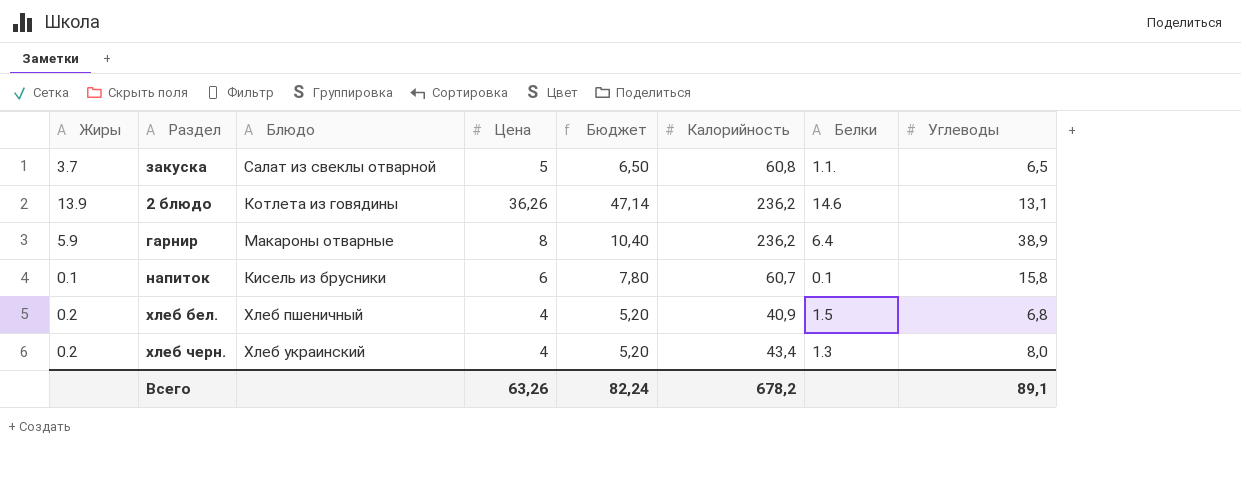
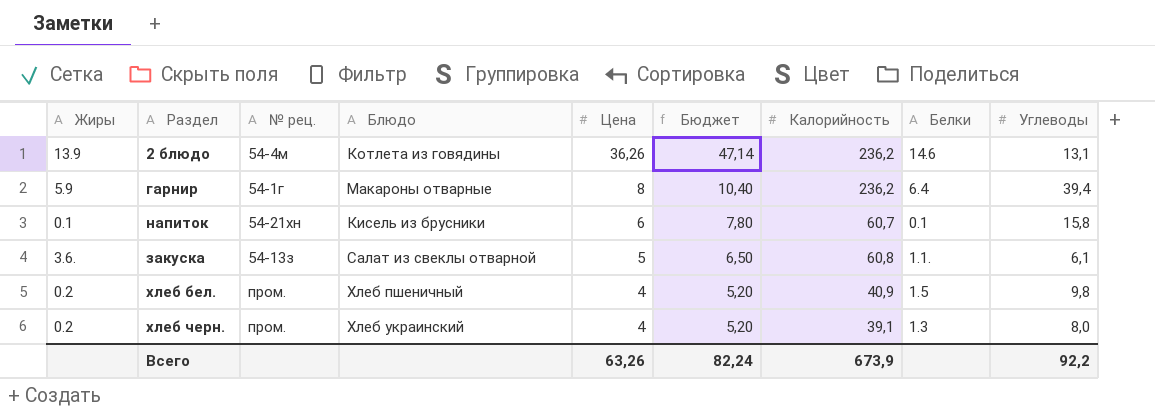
row order: none -> Цена descending
column № рец. | position: none -> 3
гарнир | Углеводы: 38,9 -> 39,4
закуска | Жиры: 3.7 -> 3.6.
закуска | Углеводы: 6,5 -> 6,1
хлеб бел. | Углеводы: 6,8 -> 9,8
хлеб черн. | Калорийность: 43,4 -> 39,1
Всего | Калорийность: 678,2 -> 673,9
Всего | Углеводы: 89,1 -> 92,2

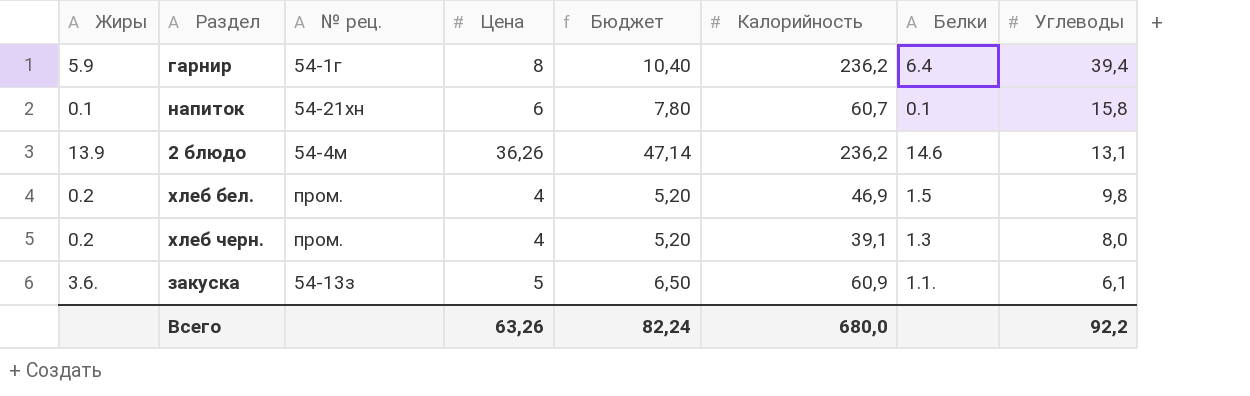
row order: Цена descending -> Углеводы descending
column Блюдо | position: 4 -> none
хлеб бел. | Калорийность: 40,9 -> 46,9
закуска | Калорийность: 60,8 -> 60,9
Всего | Калорийность: 673,9 -> 680,0

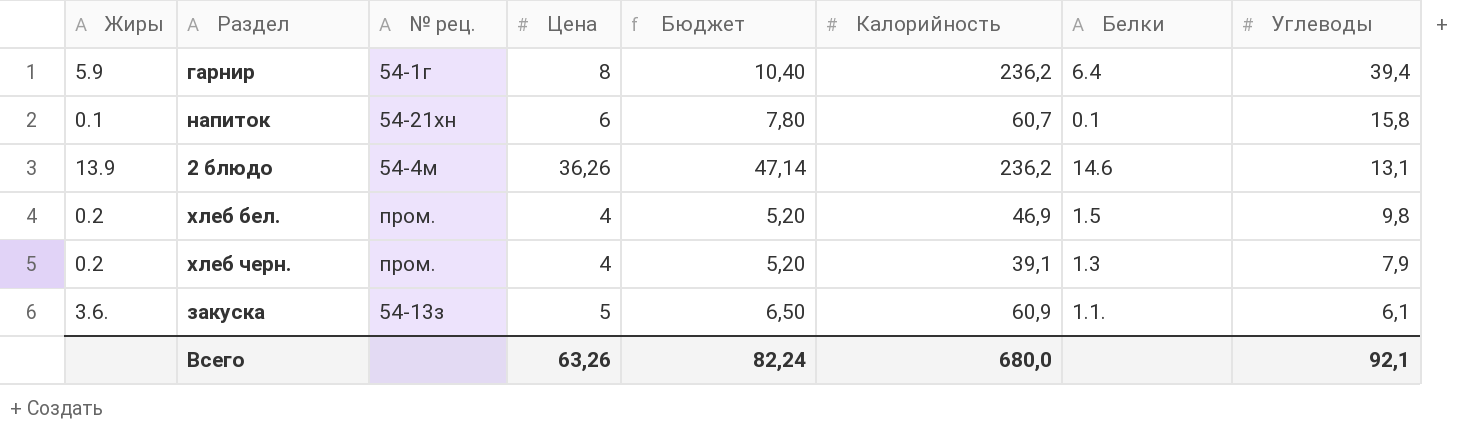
хлеб черн. | Углеводы: 8,0 -> 7,9
Всего | Углеводы: 92,2 -> 92,1

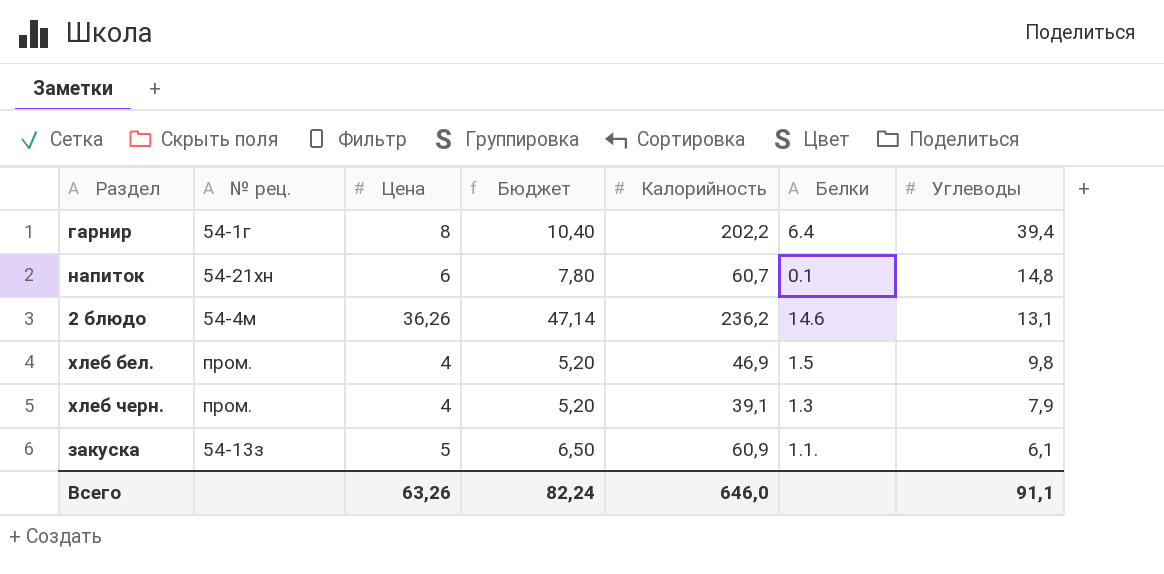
column Жиры | position: 1 -> none
гарнир | Калорийность: 236,2 -> 202,2
напиток | Углеводы: 15,8 -> 14,8
Всего | Калорийность: 680,0 -> 646,0
Всего | Углеводы: 92,1 -> 91,1

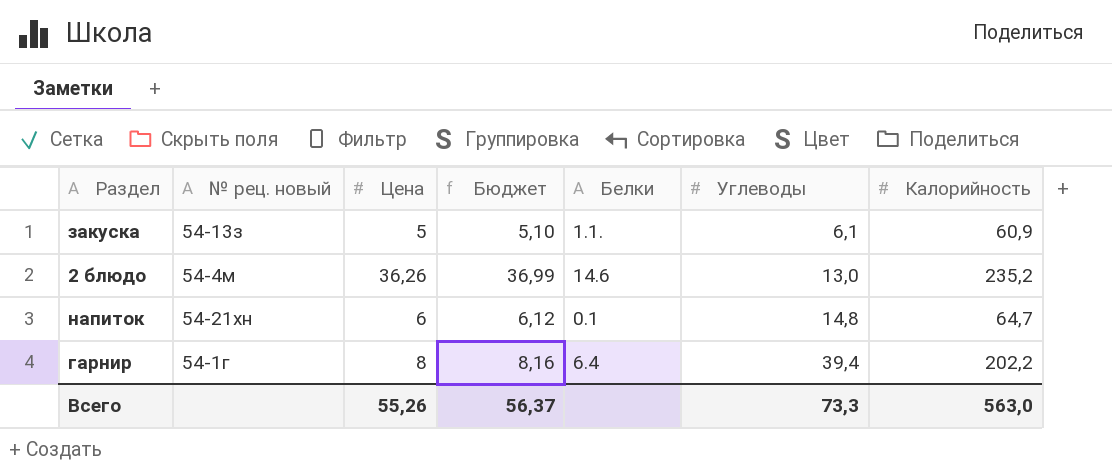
row order: Углеводы descending -> Углеводы ascending
column name: № рец. -> № рец. новый
column Бюджет | formula: [Цена] * 1,3 -> [Цена] * 1,02
column Калорийность | position: 5 -> 7
row хлеб бел.: пром. | 4 | 5,20 | 46,9 | 1.5 | 9,8 -> none
row хлеб черн.: пром. | 4 | 5,20 | 39,1 | 1.3 | 7,9 -> none
2 блюдо | Углеводы: 13,1 -> 13,0
2 блюдо | Калорийность: 236,2 -> 235,2
напиток | Калорийность: 60,7 -> 64,7
Всего | Цена: 63,26 -> 55,26
Всего | Бюджет: 82,24 -> 56,37
Всего | Углеводы: 91,1 -> 73,3
Всего | Калорийность: 646,0 -> 563,0

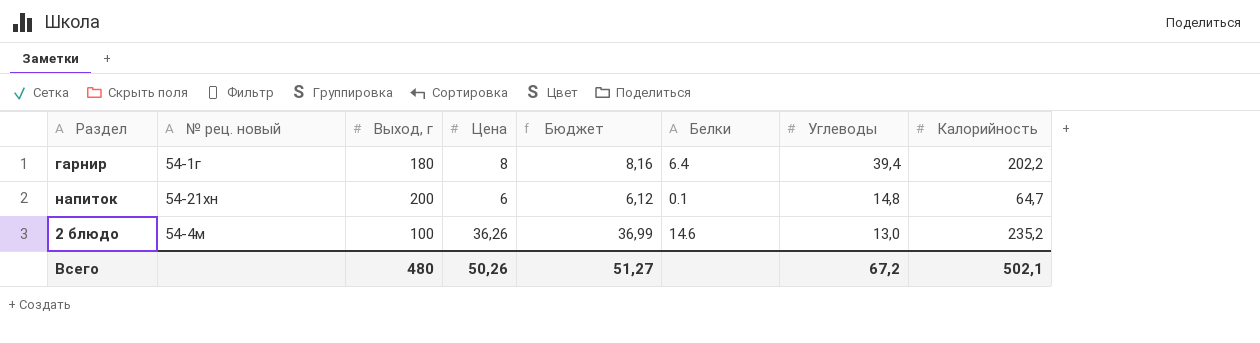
row order: Углеводы ascending -> Углеводы descending
column Выход, г | position: none -> 3
row закуска: 54-13з | 5 | 5,10 | 1.1. | 6,1 | 60,9 -> none
Всего | Цена: 55,26 -> 50,26
Всего | Бюджет: 56,37 -> 51,27
Всего | Углеводы: 73,3 -> 67,2
Всего | Калорийность: 563,0 -> 502,1

